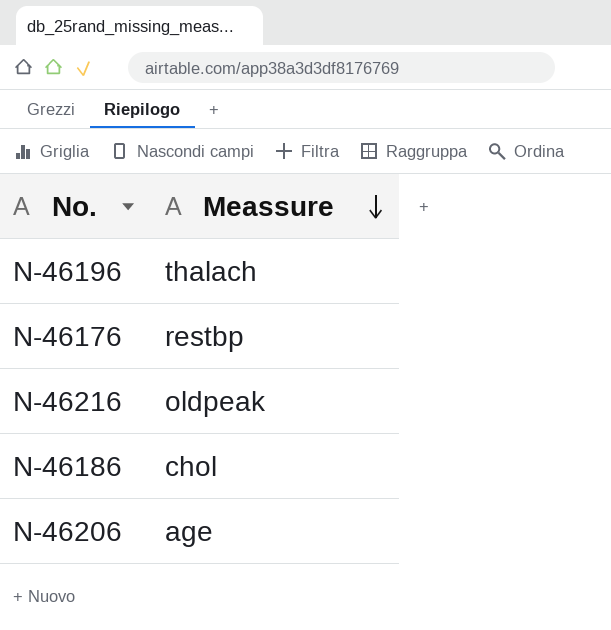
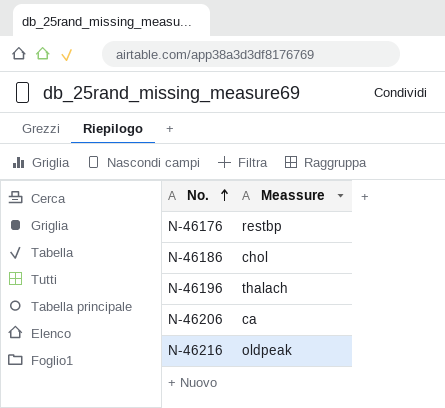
row order: Meassure descending -> No. ascending
N-46206 | Meassure: age -> ca

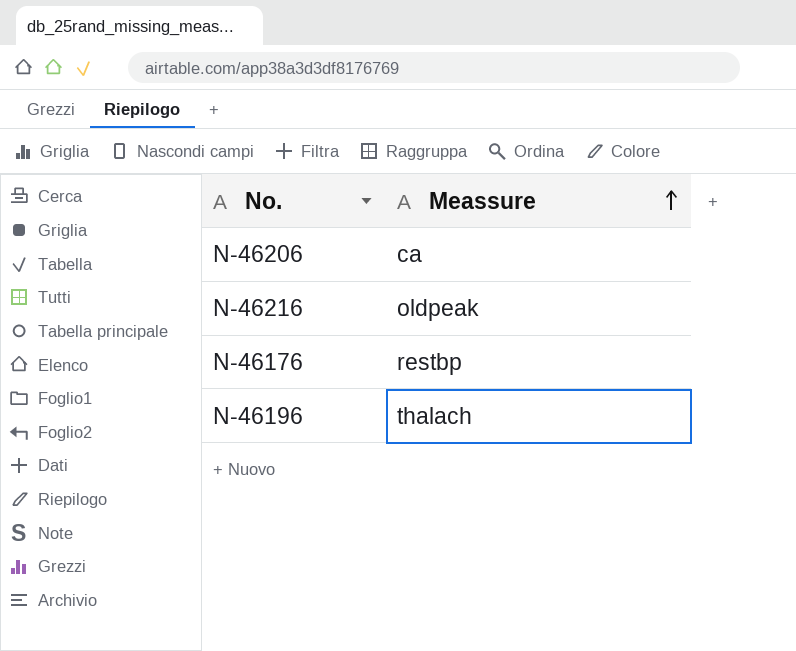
row order: No. ascending -> Meassure ascending
row N-46186: chol -> none

